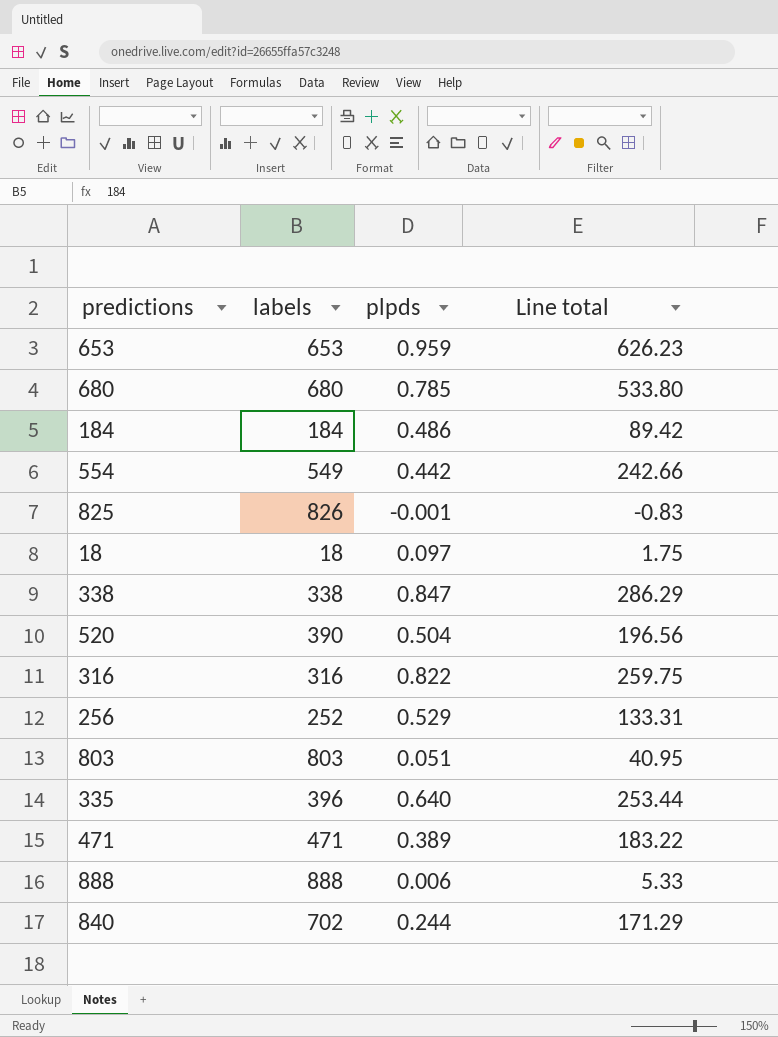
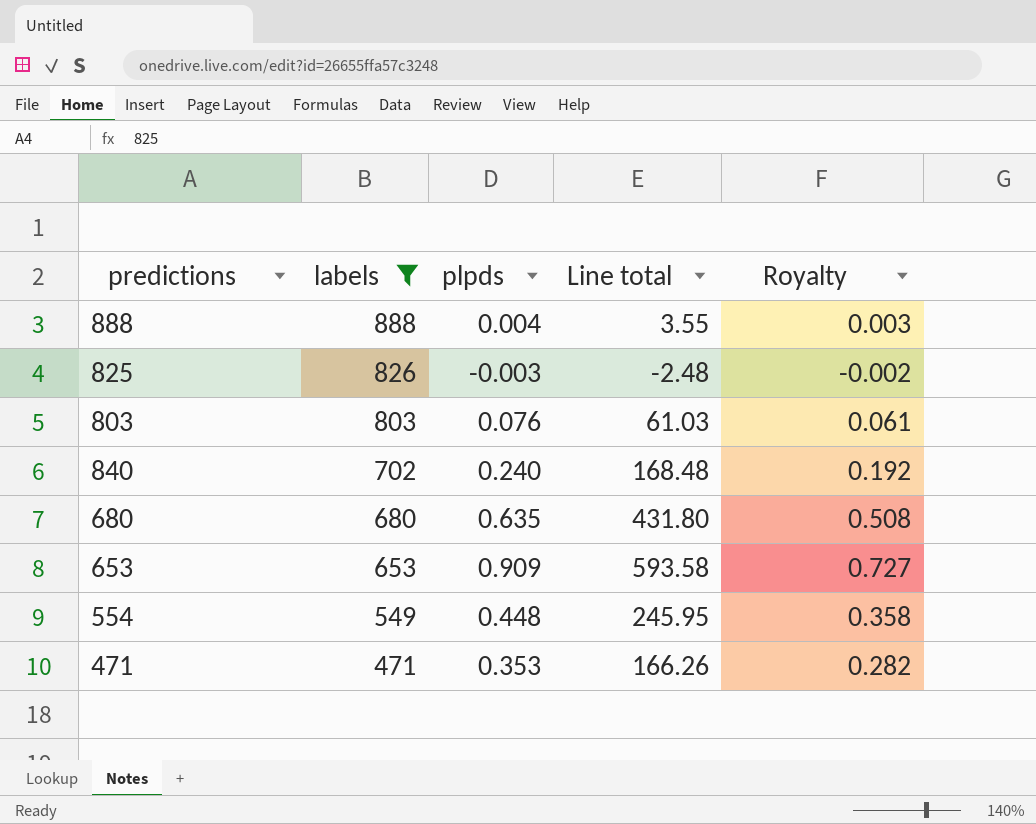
filter: none -> labels >= 471
row order: none -> labels descending
column Royalty | formula: none -> [plpds] * 0.8
888 | plpds: 0.006 -> 0.004
888 | Line total: 5.33 -> 3.55
825 | plpds: -0.001 -> -0.003
825 | Line total: -0.83 -> -2.48
803 | plpds: 0.051 -> 0.076
803 | Line total: 40.95 -> 61.03
840 | plpds: 0.244 -> 0.240
840 | Line total: 171.29 -> 168.48
680 | plpds: 0.785 -> 0.635
680 | Line total: 533.80 -> 431.80
653 | plpds: 0.959 -> 0.909
653 | Line total: 626.23 -> 593.58
554 | plpds: 0.442 -> 0.448
554 | Line total: 242.66 -> 245.95
471 | plpds: 0.389 -> 0.353
471 | Line total: 183.22 -> 166.26

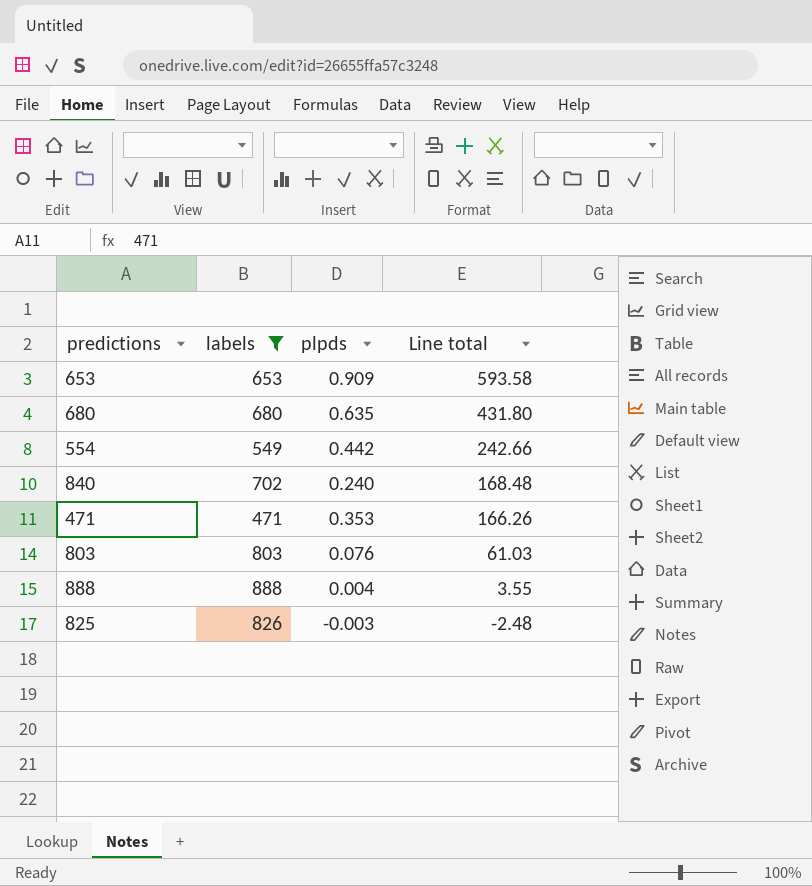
row order: labels descending -> Line total descending
column Royalty | formula: [plpds] * 0.8 -> none
554 | plpds: 0.448 -> 0.442
554 | Line total: 245.95 -> 242.66

